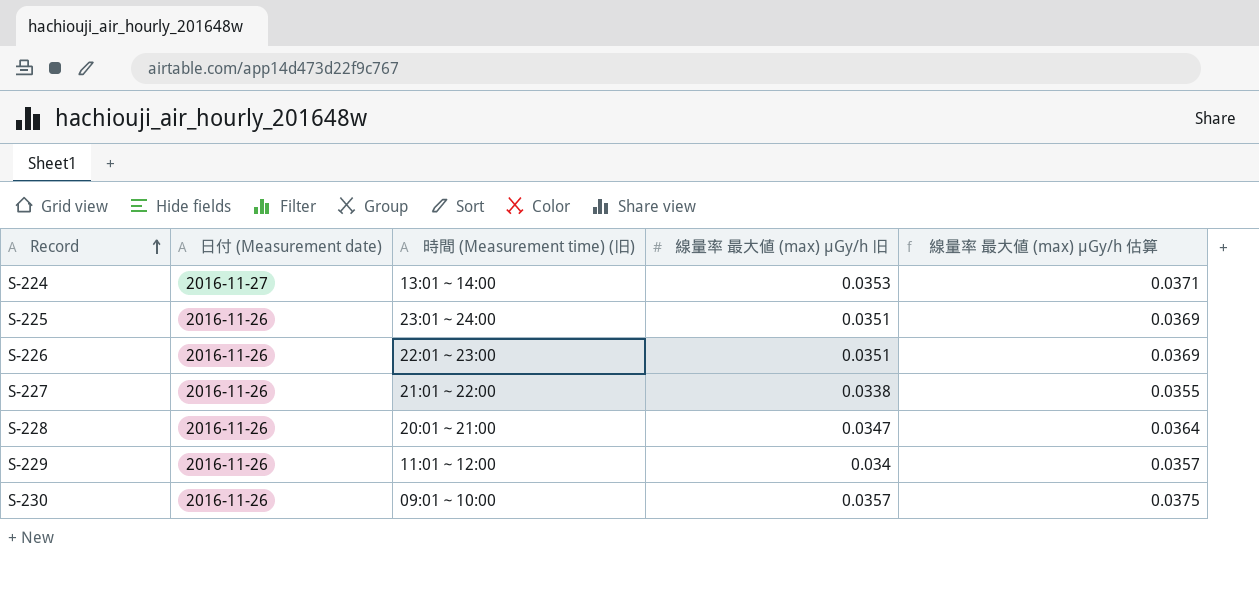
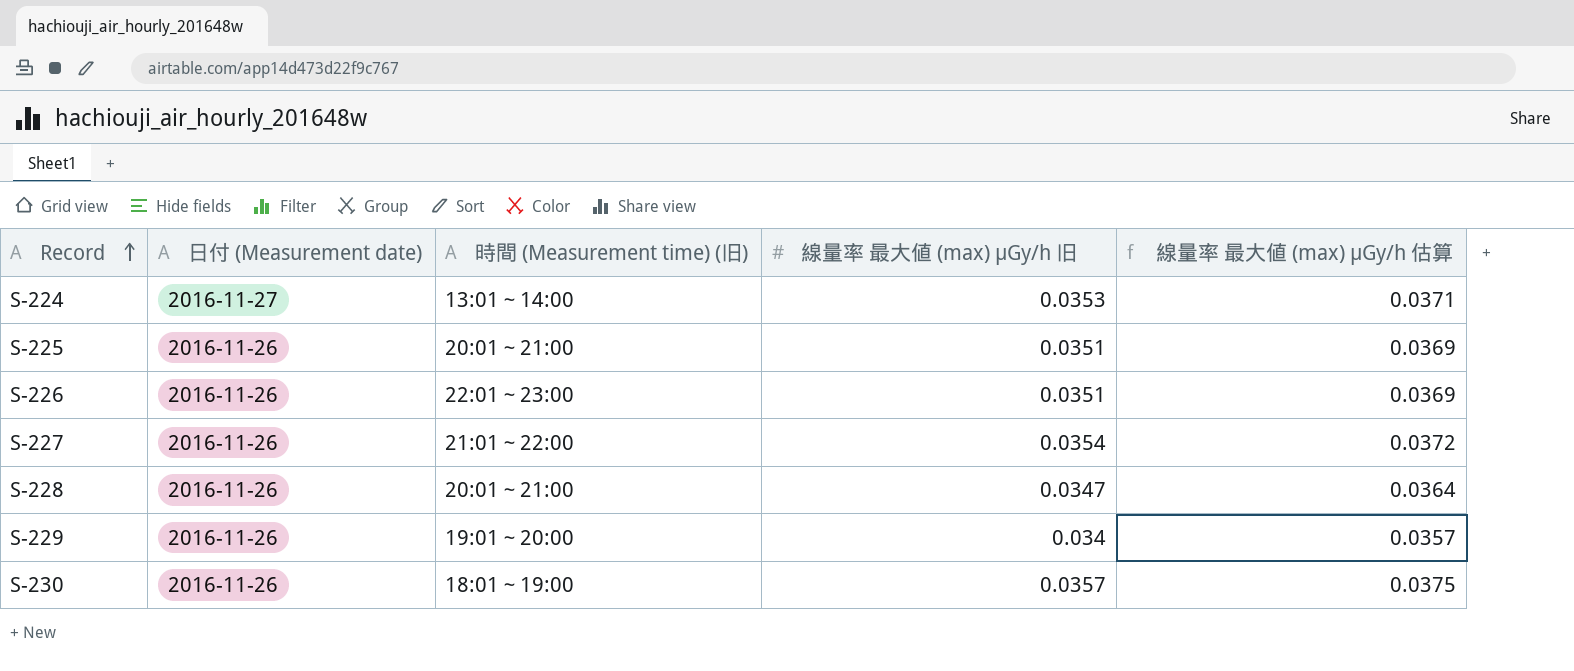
S-225 | 時間 (Measurement time) (旧): 23:01～24:00 -> 20:01～21:00
S-227 | 線量率 最大値 (max) μGy/h 旧: 0.0338 -> 0.0354
S-227 | 線量率 最大値 (max) μGy/h 估算: 0.0355 -> 0.0372
S-229 | 時間 (Measurement time) (旧): 11:01～12:00 -> 19:01～20:00
S-230 | 時間 (Measurement time) (旧): 09:01～10:00 -> 18:01～19:00

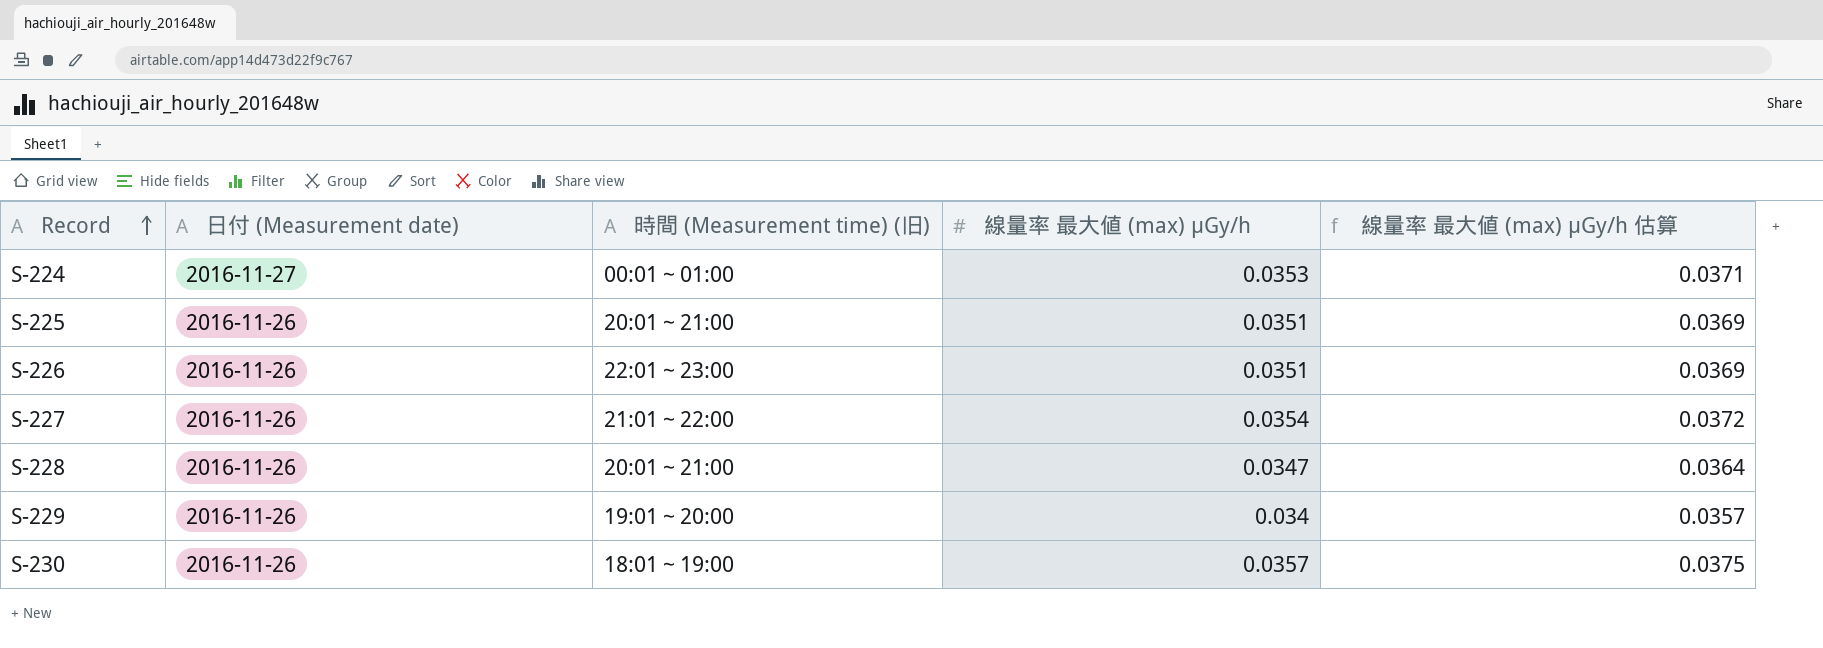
column name: 線量率 最大値 (max) μGy/h 旧 -> 線量率 最大値 (max) μGy/h
S-224 | 時間 (Measurement time) (旧): 13:01～14:00 -> 00:01～01:00

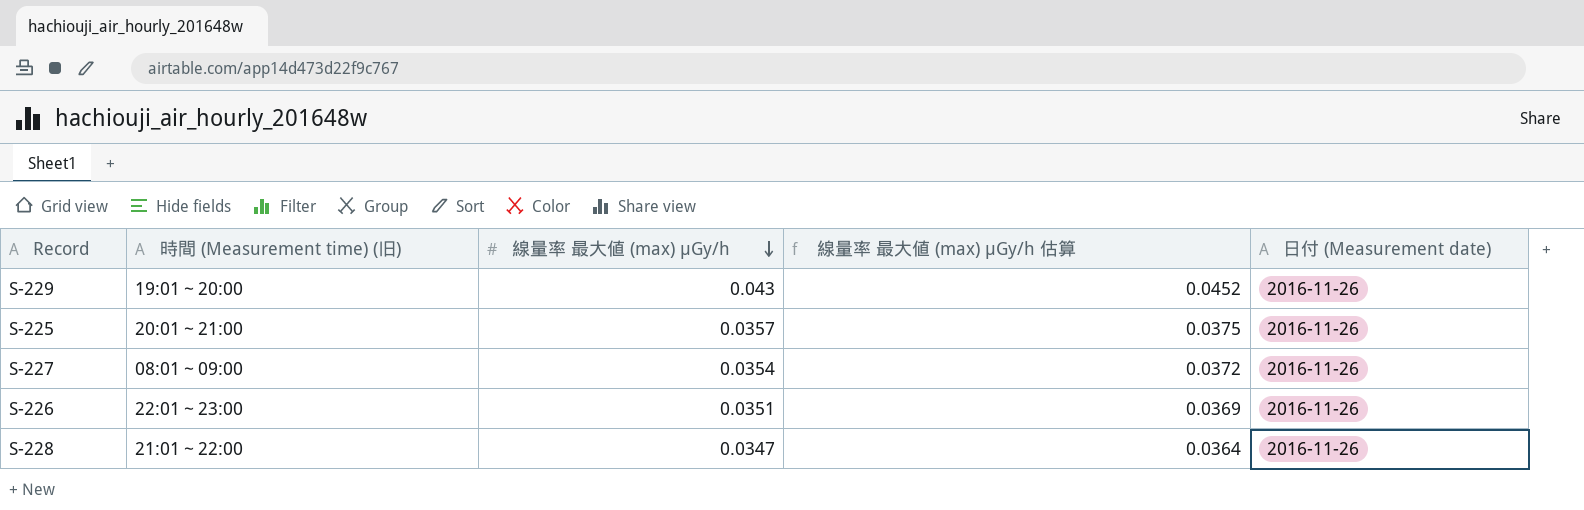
row order: Record ascending -> 線量率 最大値 (max) μGy/h descending
column 日付 (Measurement date) | position: 2 -> 5
row S-224: 2016-11-27 | 00:01～01:00 | 0.0353 | 0.0371 -> none
row S-230: 2016-11-26 | 18:01～19:00 | 0.0357 | 0.0375 -> none
S-229 | 線量率 最大値 (max) μGy/h: 0.034 -> 0.043
S-229 | 線量率 最大値 (max) μGy/h 估算: 0.0357 -> 0.0452
S-225 | 線量率 最大値 (max) μGy/h: 0.0351 -> 0.0357
S-225 | 線量率 最大値 (max) μGy/h 估算: 0.0369 -> 0.0375
S-227 | 時間 (Measurement time) (旧): 21:01～22:00 -> 08:01～09:00
S-228 | 時間 (Measurement time) (旧): 20:01～21:00 -> 21:01～22:00

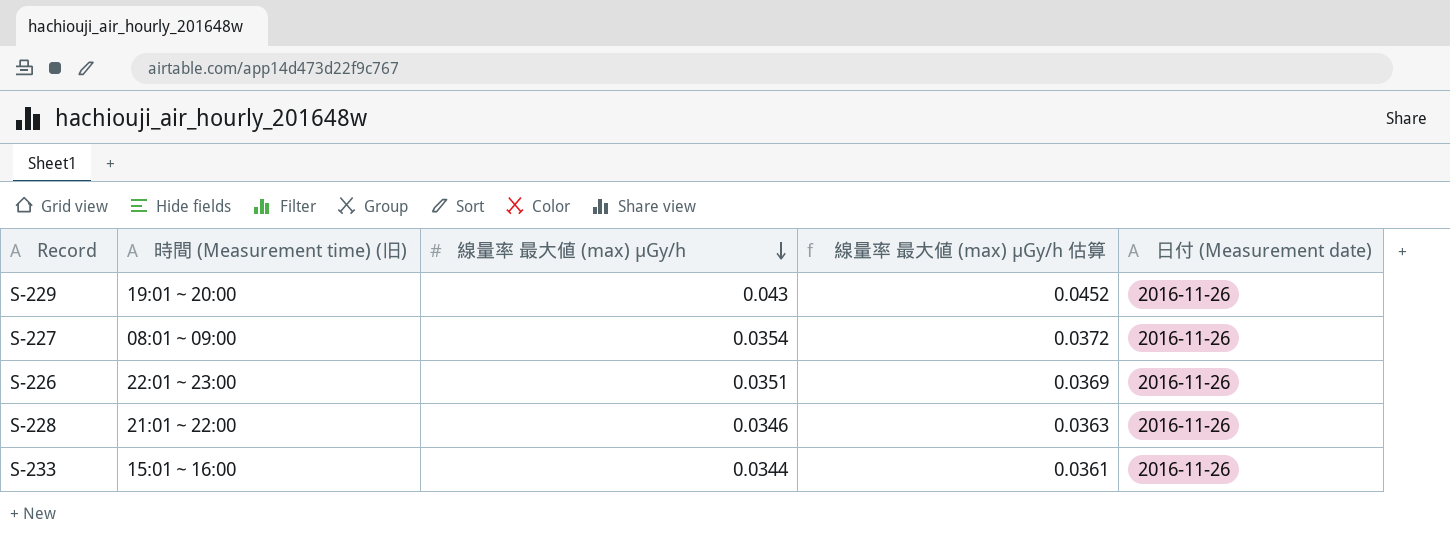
row S-225: 20:01～21:00 | 0.0357 | 0.0375 | 2016-11-26 -> none
S-228 | 線量率 最大値 (max) μGy/h: 0.0347 -> 0.0346
S-228 | 線量率 最大値 (max) μGy/h 估算: 0.0364 -> 0.0363
row S-233: none -> 15:01～16:00 | 0.0344 | 0.0361 | 2016-11-26

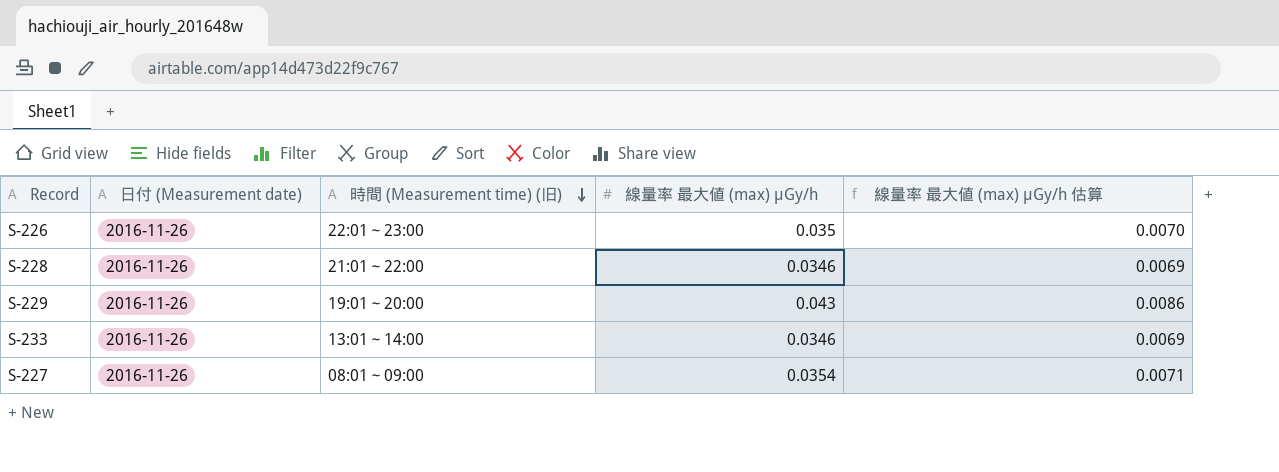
row order: 線量率 最大値 (max) μGy/h descending -> 時間 (Measurement time) (旧) descending
column 日付 (Measurement date) | position: 5 -> 2
column 線量率 最大値 (max) μGy/h 估算 | formula: [線量率 最大値 (max) μGy/h] * 1.05 -> [線量率 最大値 (max) μGy/h] * 0.2
S-226 | 線量率 最大値 (max) μGy/h: 0.0351 -> 0.035
S-233 | 時間 (Measurement time) (旧): 15:01～16:00 -> 13:01～14:00
S-233 | 線量率 最大値 (max) μGy/h: 0.0344 -> 0.0346

